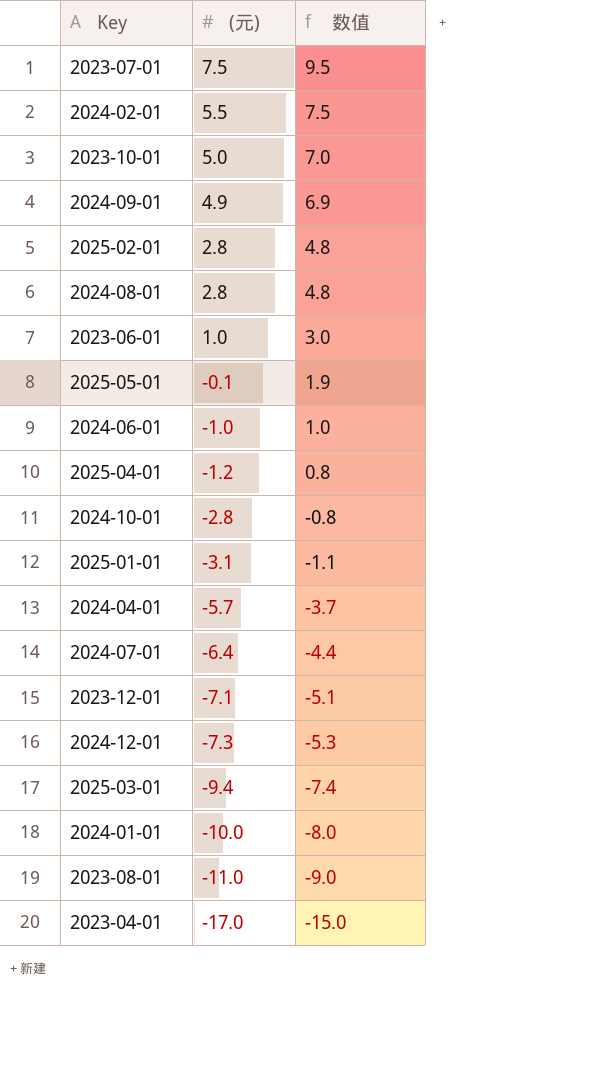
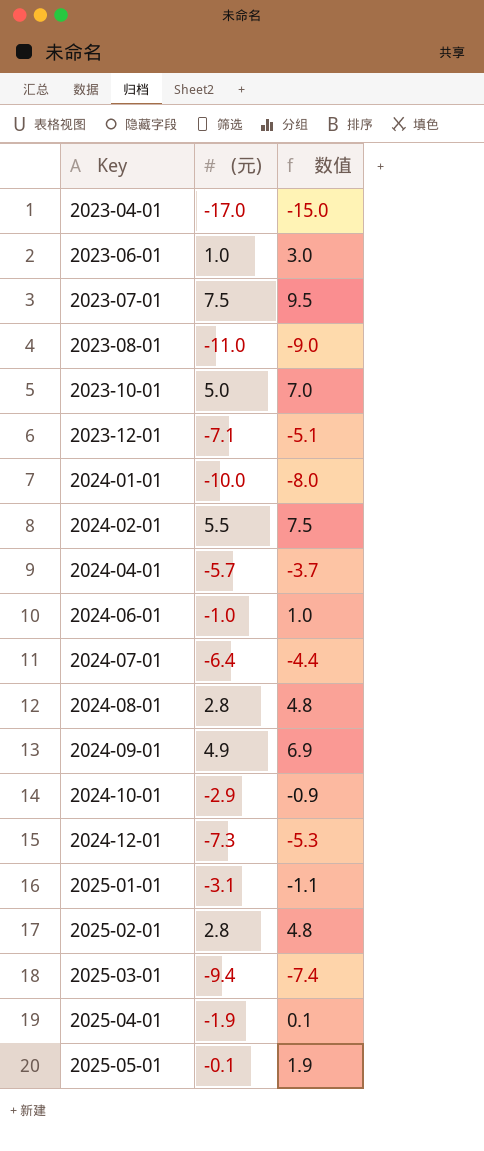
row order: (元) descending -> Key ascending
2024-10-01 | (元): -2.8 -> -2.9
2024-10-01 | 数值: -0.8 -> -0.9
2025-04-01 | (元): -1.2 -> -1.9
2025-04-01 | 数值: 0.8 -> 0.1

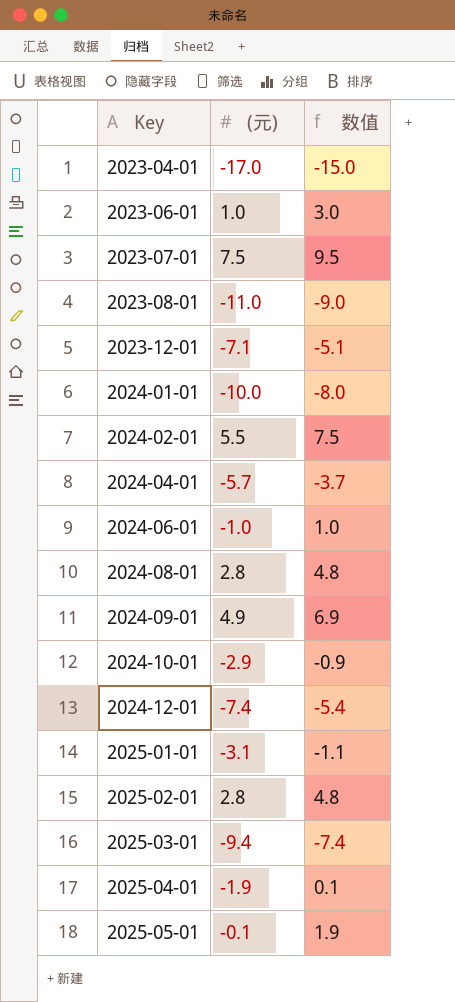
row 2023-10-01: 5.0 | 7.0 -> none
row 2024-07-01: -6.4 | -4.4 -> none
2024-12-01 | (元): -7.3 -> -7.4
2024-12-01 | 数值: -5.3 -> -5.4

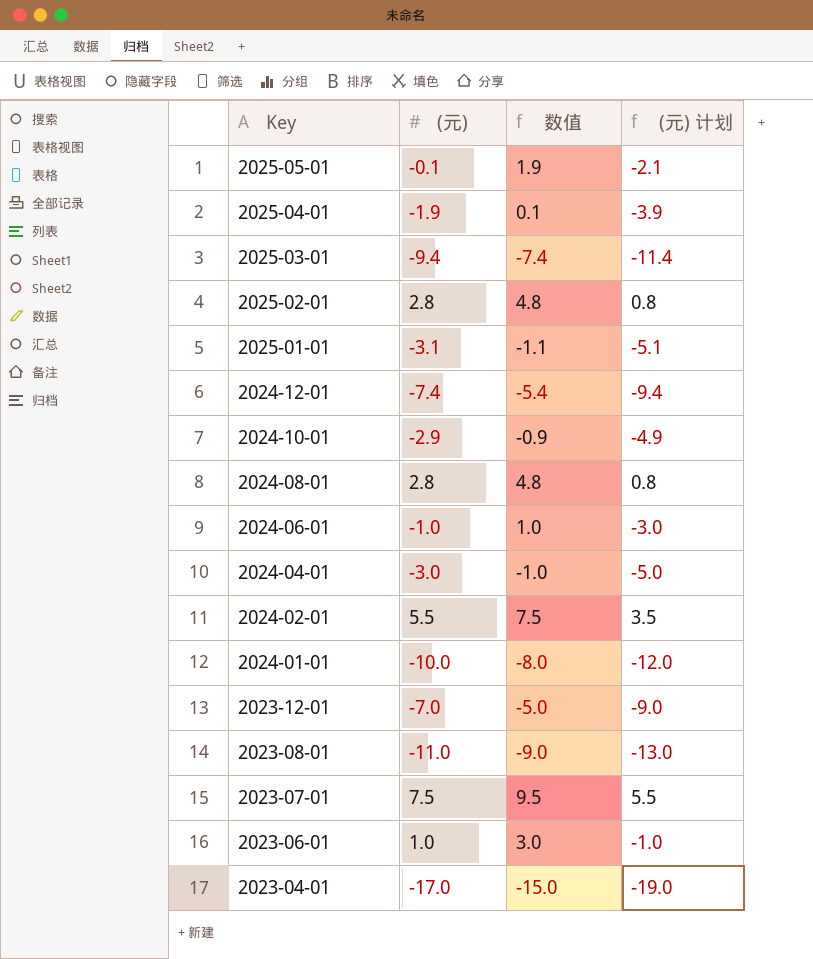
row order: Key ascending -> Key descending
column (元) 计划 | formula: none -> [(元)] - 2
row 2024-09-01: 4.9 | 6.9 -> none
2024-04-01 | (元): -5.7 -> -3.0
2024-04-01 | 数值: -3.7 -> -1.0
2023-12-01 | (元): -7.1 -> -7.0
2023-12-01 | 数值: -5.1 -> -5.0

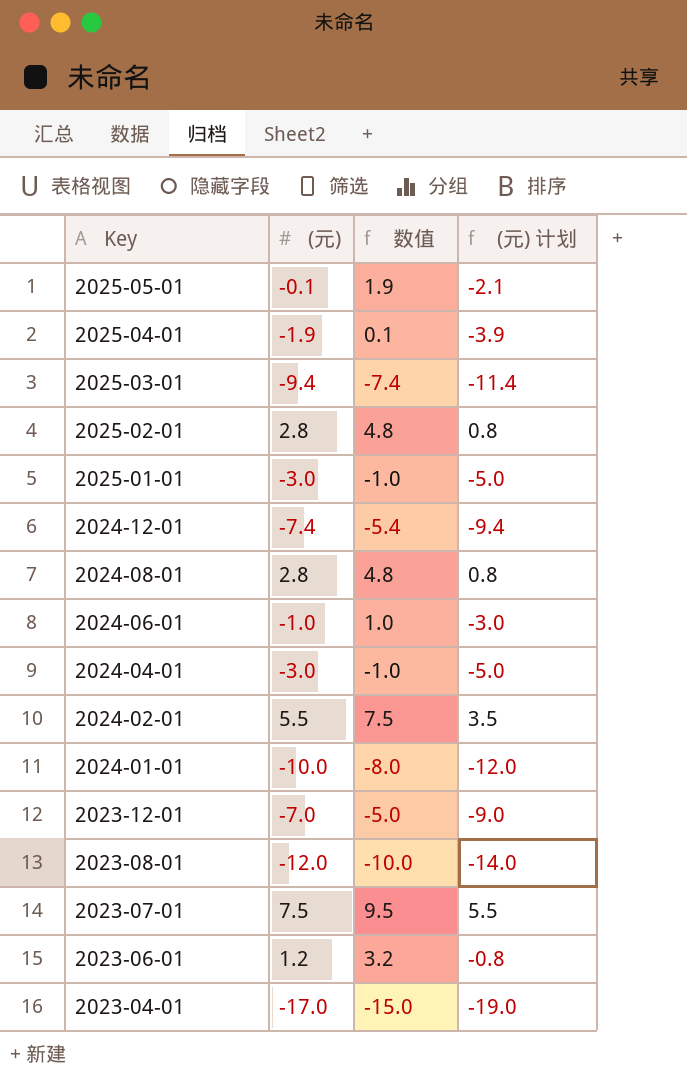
row 2024-10-01: -2.9 | -0.9 | -4.9 -> none
2025-01-01 | (元): -3.1 -> -3.0
2025-01-01 | 数值: -1.1 -> -1.0
2025-01-01 | (元) 计划: -5.1 -> -5.0
2023-08-01 | (元): -11.0 -> -12.0
2023-08-01 | 数值: -9.0 -> -10.0
2023-08-01 | (元) 计划: -13.0 -> -14.0
2023-06-01 | (元): 1.0 -> 1.2
2023-06-01 | 数值: 3.0 -> 3.2
2023-06-01 | (元) 计划: -1.0 -> -0.8

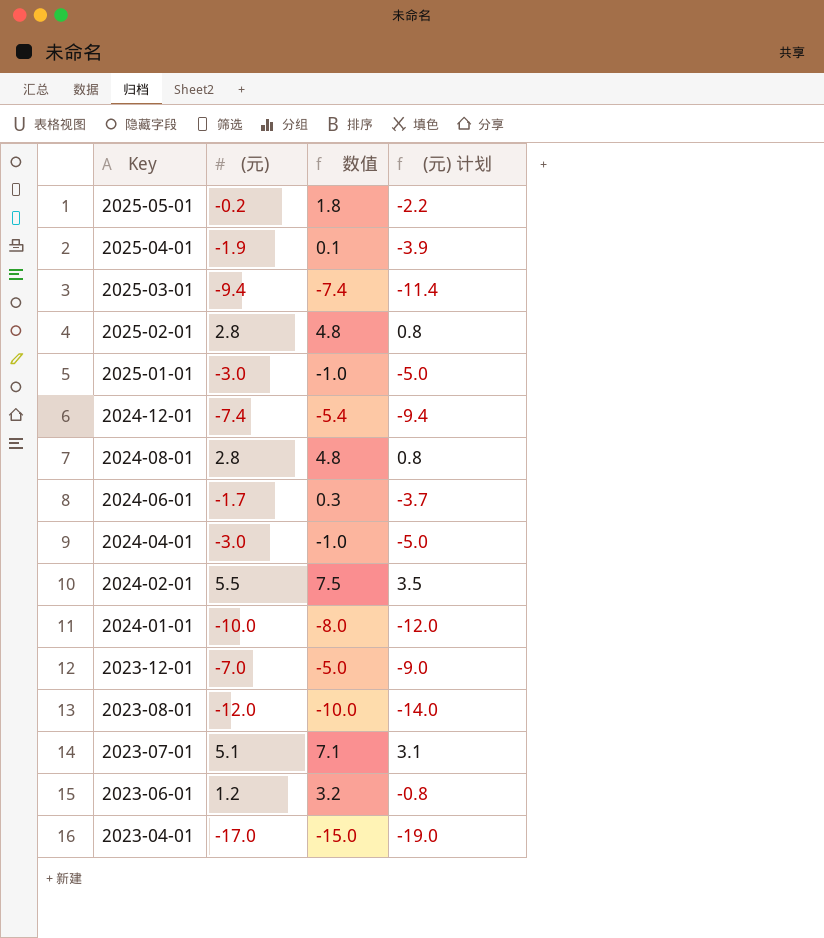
2025-05-01 | (元): -0.1 -> -0.2
2025-05-01 | 数值: 1.9 -> 1.8
2025-05-01 | (元) 计划: -2.1 -> -2.2
2024-06-01 | (元): -1.0 -> -1.7
2024-06-01 | 数值: 1.0 -> 0.3
2024-06-01 | (元) 计划: -3.0 -> -3.7
2023-07-01 | (元): 7.5 -> 5.1
2023-07-01 | 数值: 9.5 -> 7.1
2023-07-01 | (元) 计划: 5.5 -> 3.1

